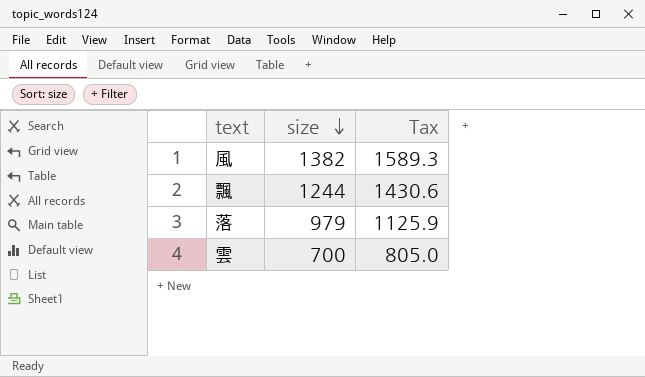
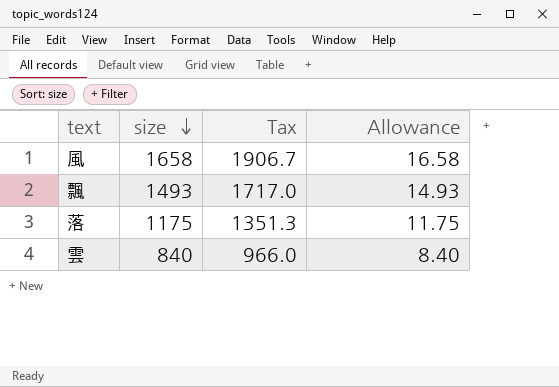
column Allowance | formula: none -> [size] * 0.01
風 | size: 1382 -> 1658
風 | Tax: 1589.3 -> 1906.7
飄 | size: 1244 -> 1493
飄 | Tax: 1430.6 -> 1717.0
落 | size: 979 -> 1175
落 | Tax: 1125.9 -> 1351.3
雲 | size: 700 -> 840
雲 | Tax: 805.0 -> 966.0

